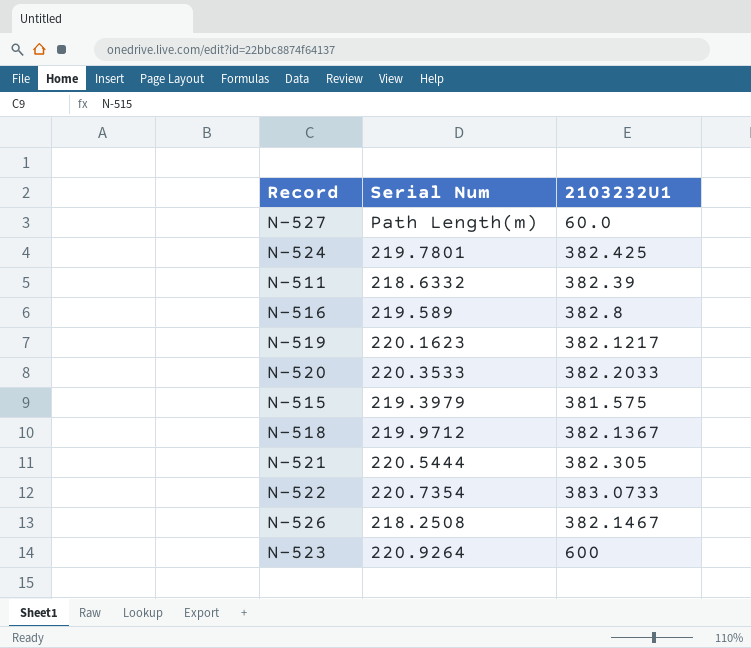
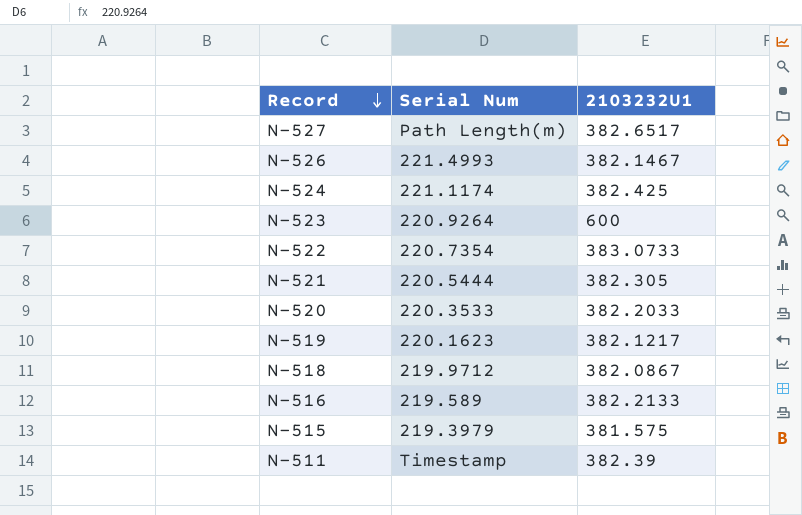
row order: none -> Record descending
N-527 | 2103232U1: 60.0 -> 382.6517
N-526 | Serial Num: 218.2508 -> 221.4993
N-524 | Serial Num: 219.7801 -> 221.1174
N-518 | 2103232U1: 382.1367 -> 382.0867
N-516 | 2103232U1: 382.8 -> 382.2133
N-511 | Serial Num: 218.6332 -> Timestamp

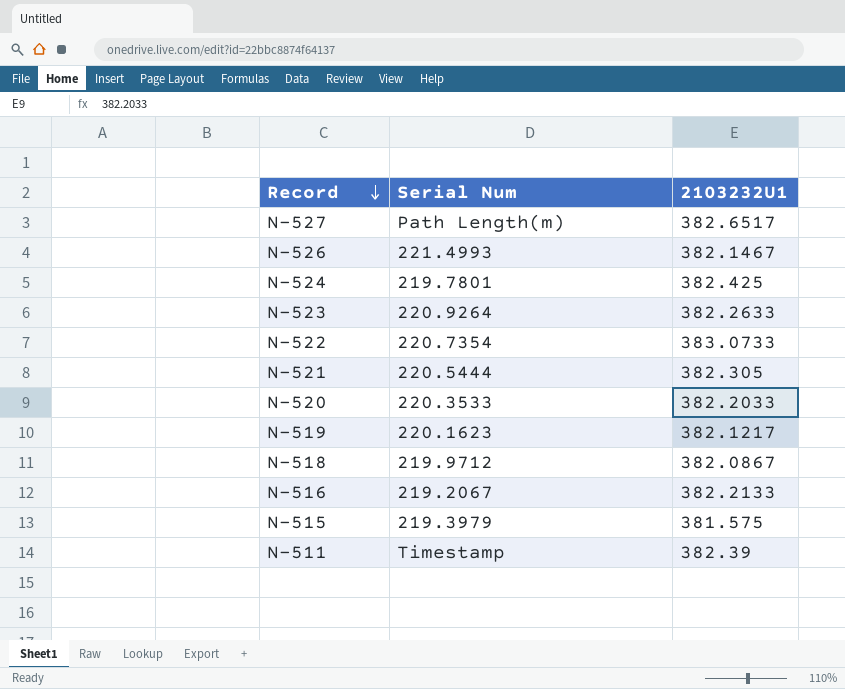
N-524 | Serial Num: 221.1174 -> 219.7801
N-523 | 2103232U1: 600 -> 382.2633
N-516 | Serial Num: 219.589 -> 219.2067

